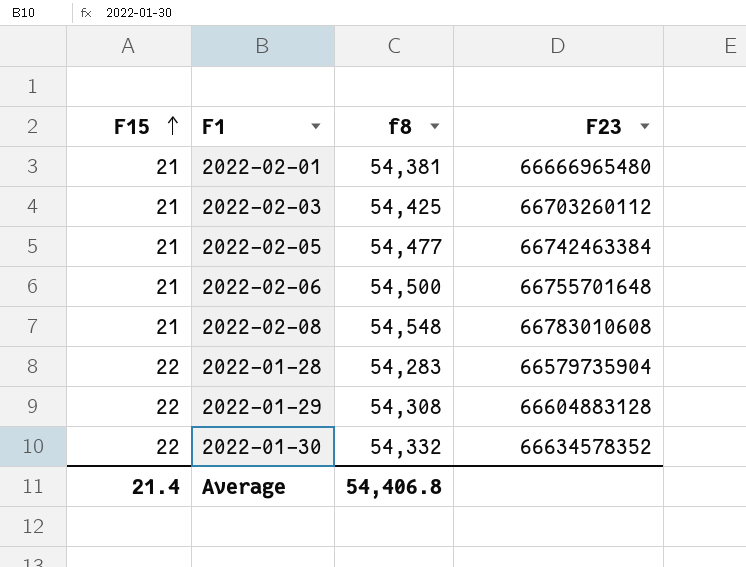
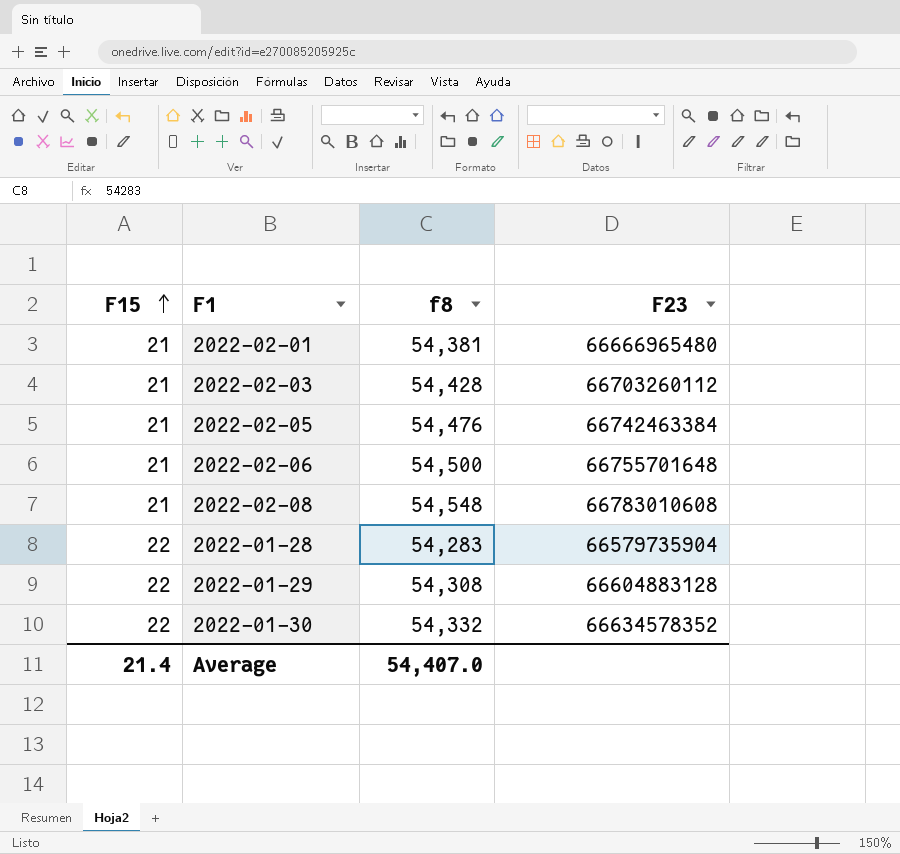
2022-02-03 | f8: 54,425 -> 54,428
2022-02-05 | f8: 54,477 -> 54,476
Average | f8: 54,406.8 -> 54,407.0

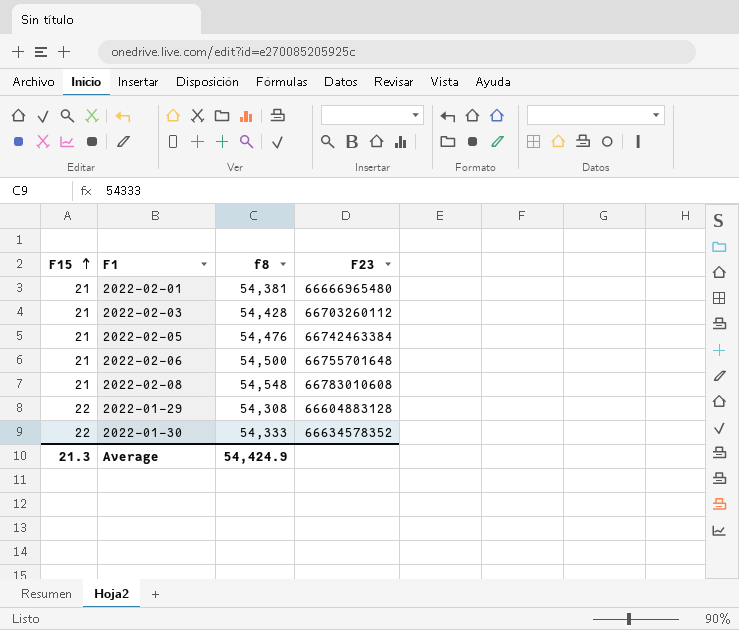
row 2022-01-28: 22 | 54,283 | 66579735904 -> none
2022-01-30 | f8: 54,332 -> 54,333
Average | F15: 21.4 -> 21.3
Average | f8: 54,407.0 -> 54,424.9

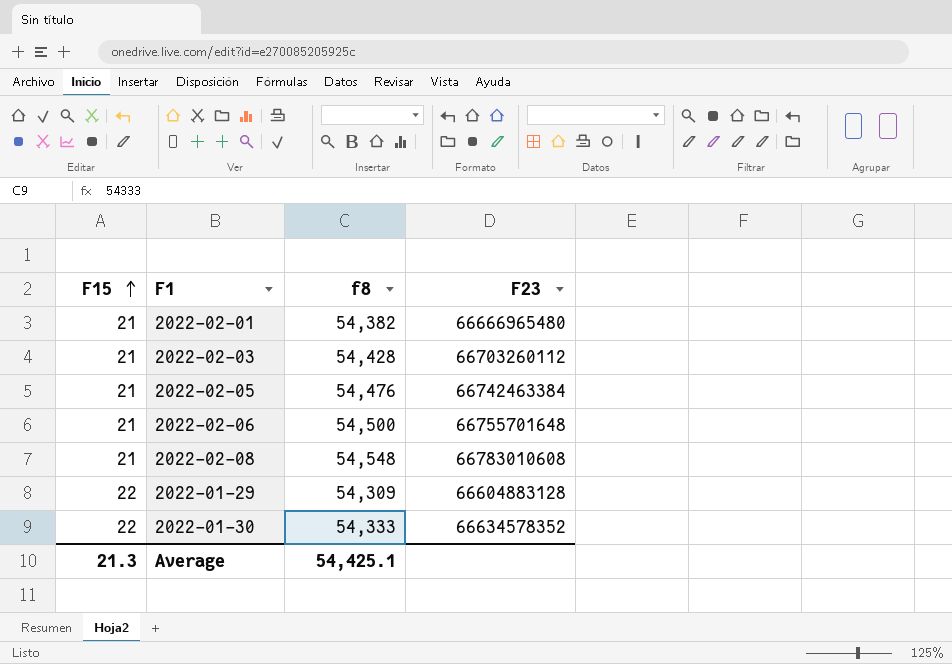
2022-02-01 | f8: 54,381 -> 54,382
2022-01-29 | f8: 54,308 -> 54,309
Average | f8: 54,424.9 -> 54,425.1

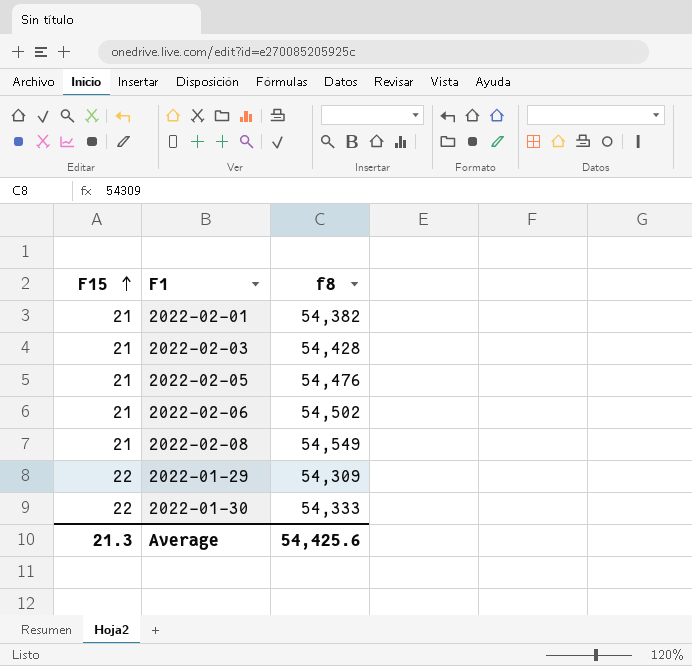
column F23 | position: 4 -> none
2022-02-06 | f8: 54,500 -> 54,502
2022-02-08 | f8: 54,548 -> 54,549
Average | f8: 54,425.1 -> 54,425.6

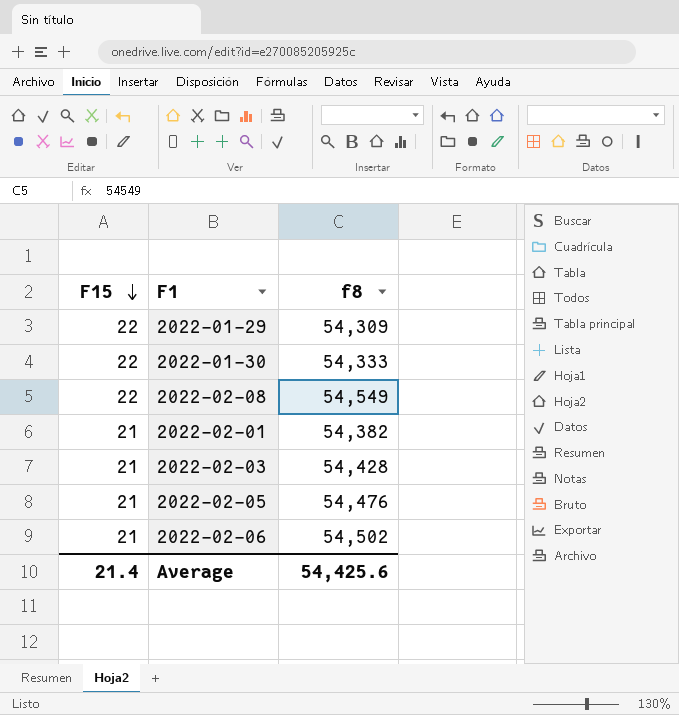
row order: F15 ascending -> F15 descending
2022-02-08 | F15: 21 -> 22
Average | F15: 21.3 -> 21.4

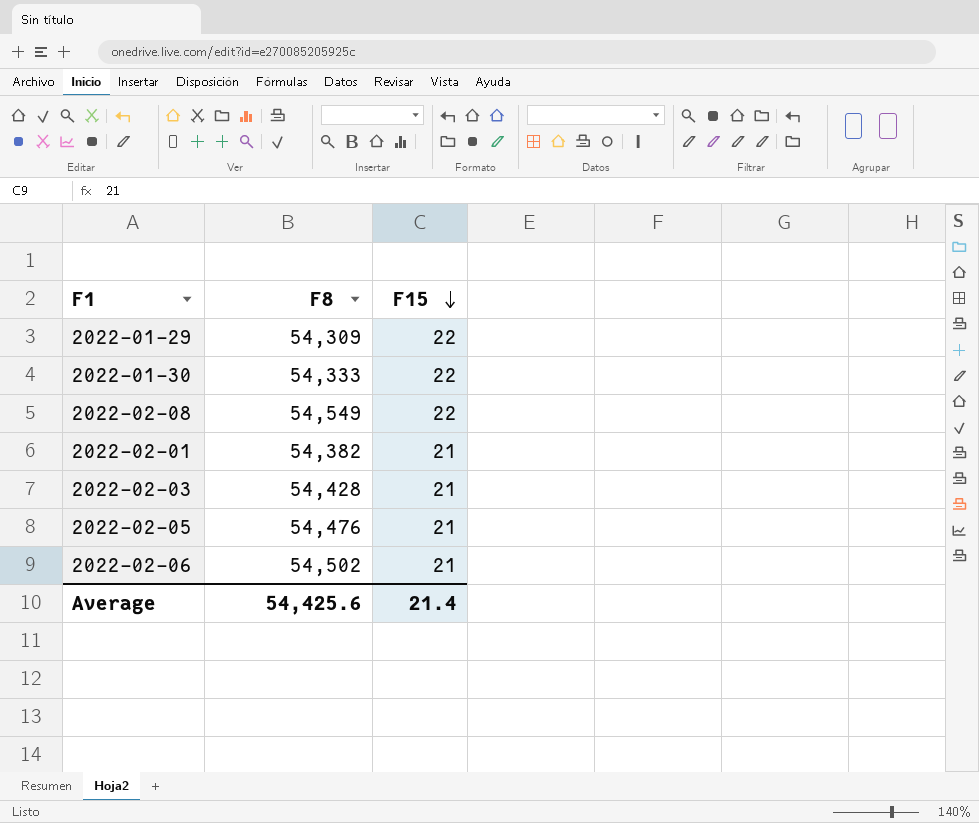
column name: f8 -> F8
column F15 | position: 1 -> 3

